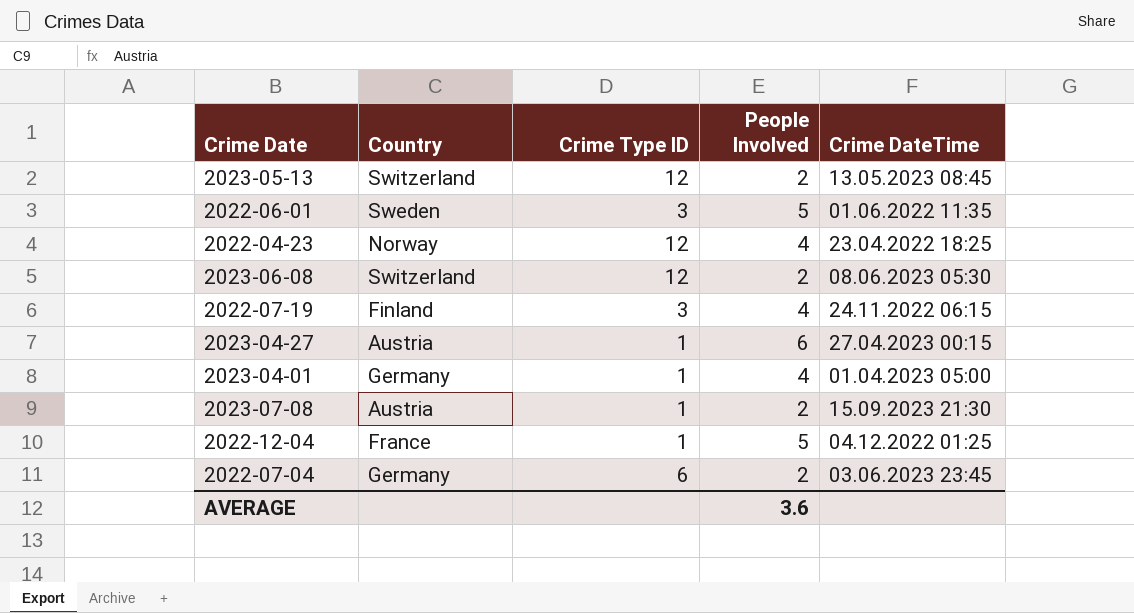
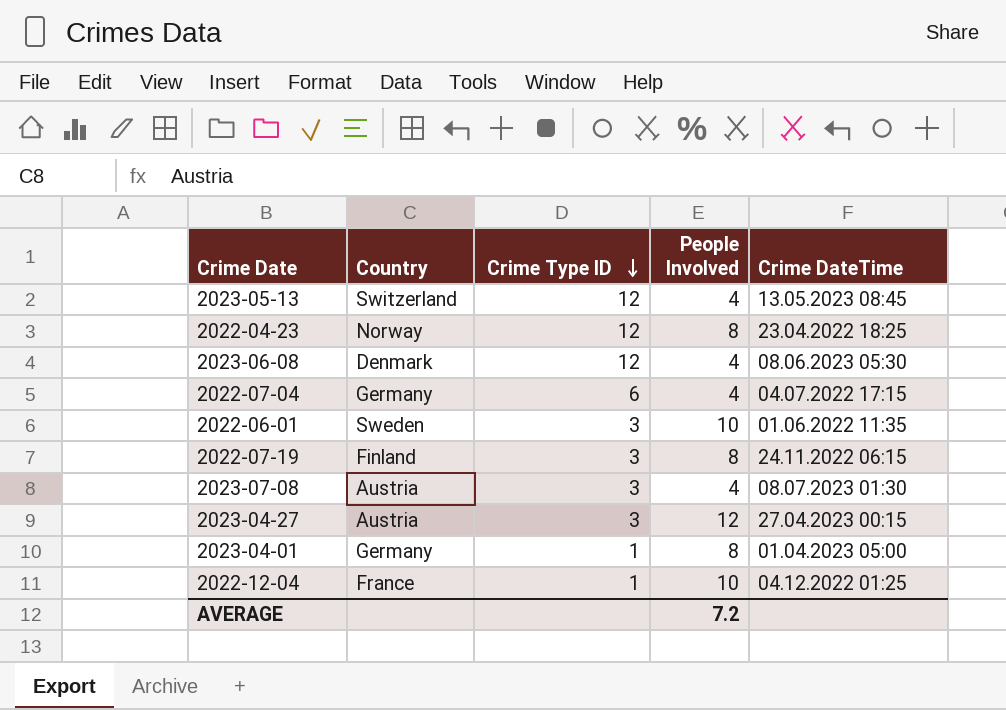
row order: none -> Crime Type ID descending
2023-05-13 | People Involved: 2 -> 4
2022-04-23 | People Involved: 4 -> 8
2023-06-08 | Country: Switzerland -> Denmark
2023-06-08 | People Involved: 2 -> 4
2022-07-04 | People Involved: 2 -> 4
2022-07-04 | Crime DateTime: 03.06.2023 23:45 -> 04.07.2022 17:15
2022-06-01 | People Involved: 5 -> 10
2022-07-19 | People Involved: 4 -> 8
2023-07-08 | Crime Type ID: 1 -> 3
2023-07-08 | People Involved: 2 -> 4
2023-07-08 | Crime DateTime: 15.09.2023 21:30 -> 08.07.2023 01:30
2023-04-27 | Crime Type ID: 1 -> 3
2023-04-27 | People Involved: 6 -> 12
2023-04-01 | People Involved: 4 -> 8
2022-12-04 | People Involved: 5 -> 10
AVERAGE | People Involved: 3.6 -> 7.2

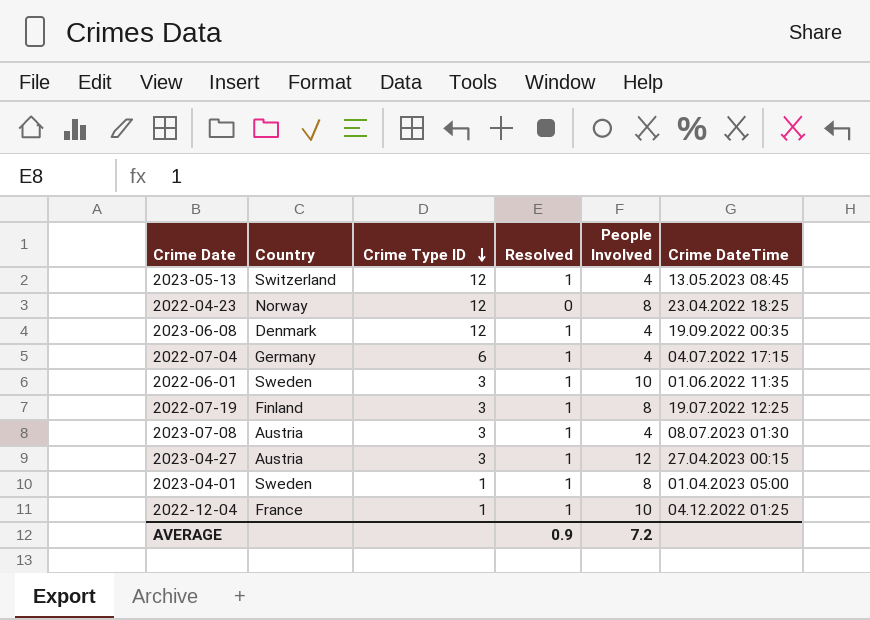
column Resolved | position: none -> 4
2023-06-08 | Crime DateTime: 08.06.2023 05:30 -> 19.09.2022 00:35
2022-07-19 | Crime DateTime: 24.11.2022 06:15 -> 19.07.2022 12:25
2023-04-01 | Country: Germany -> Sweden

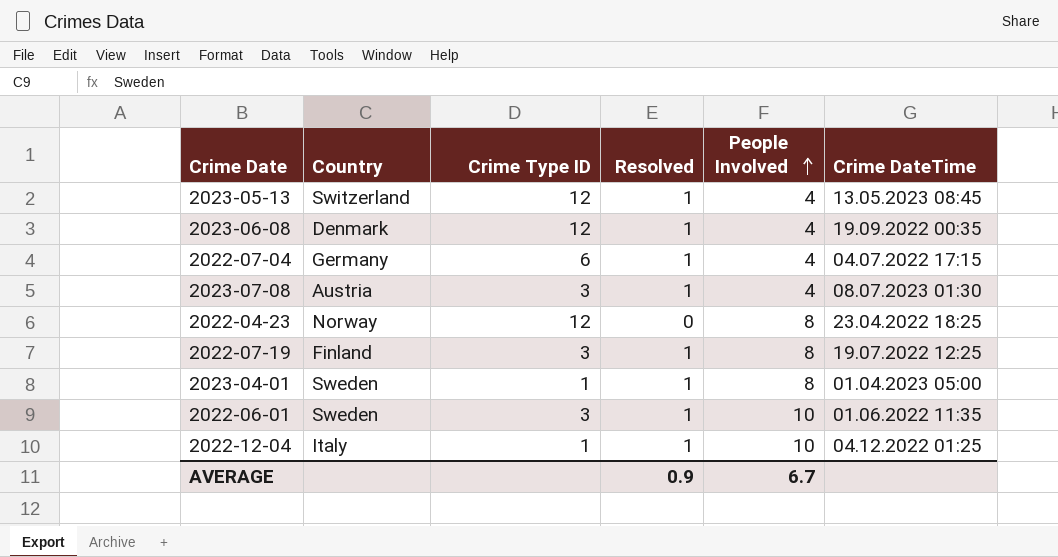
row order: Crime Type ID descending -> People Involved ascending
row 2023-04-27: Austria | 3 | 1 | 12 | 27.04.2023 00:15 -> none
2022-12-04 | Country: France -> Italy
AVERAGE | People Involved: 7.2 -> 6.7

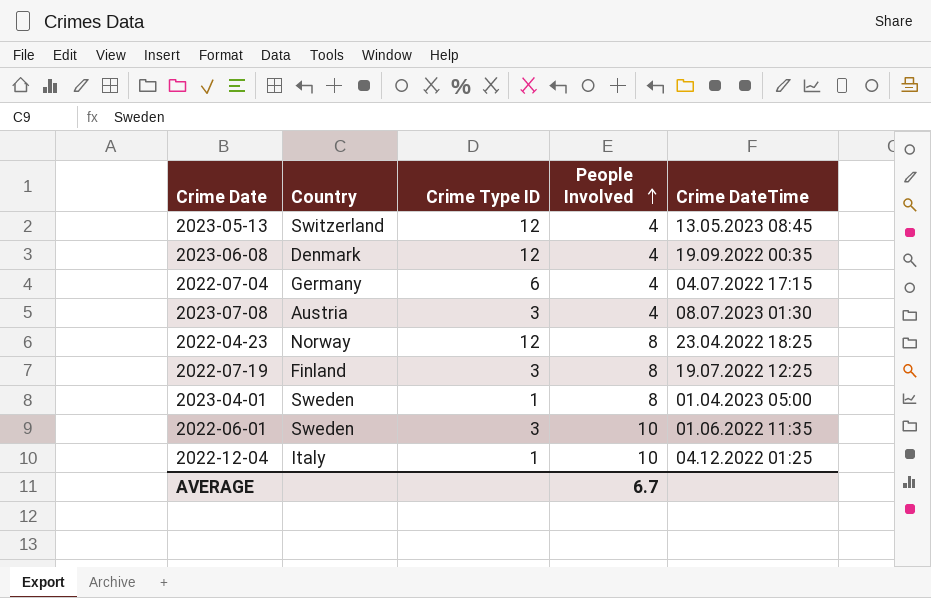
column Resolved | position: 4 -> none

